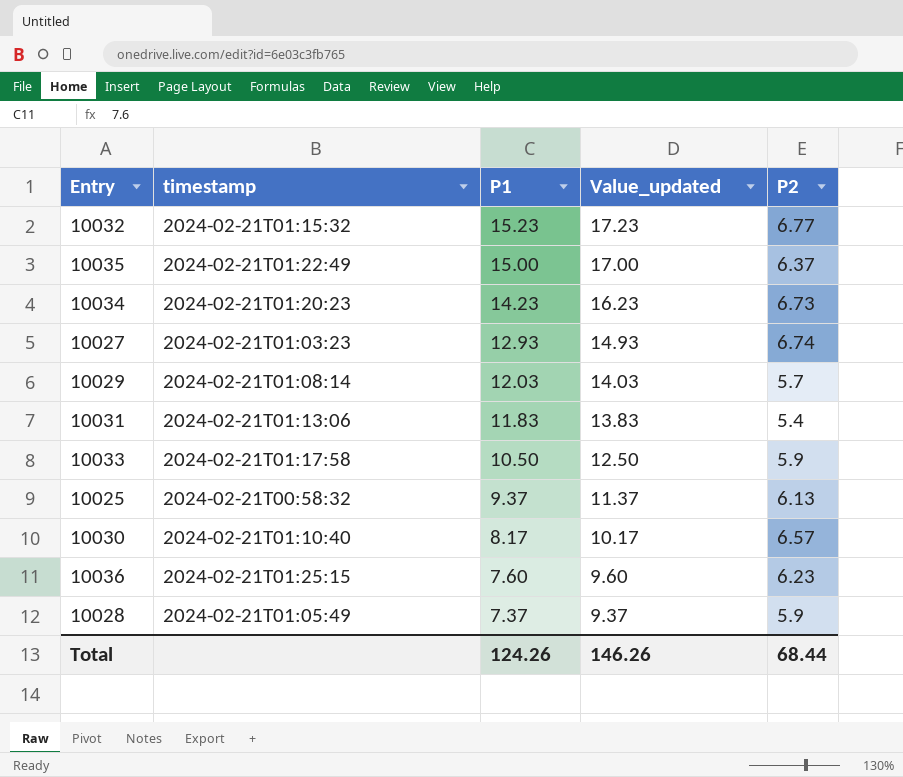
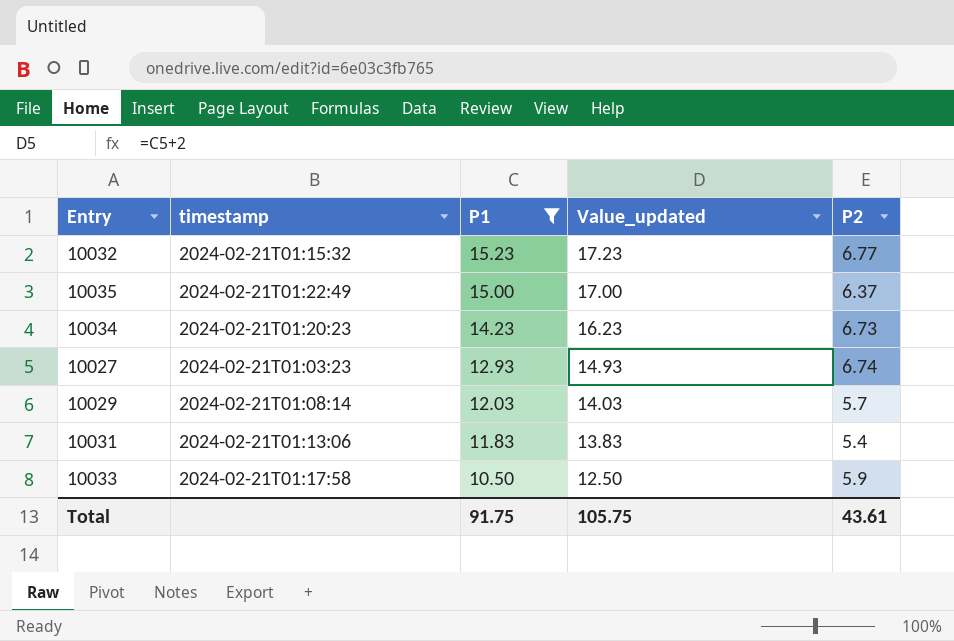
filter: none -> P1 >= 10.50
Total | P1: 124.26 -> 91.75
Total | Value_updated: 146.26 -> 105.75
Total | P2: 68.44 -> 43.61

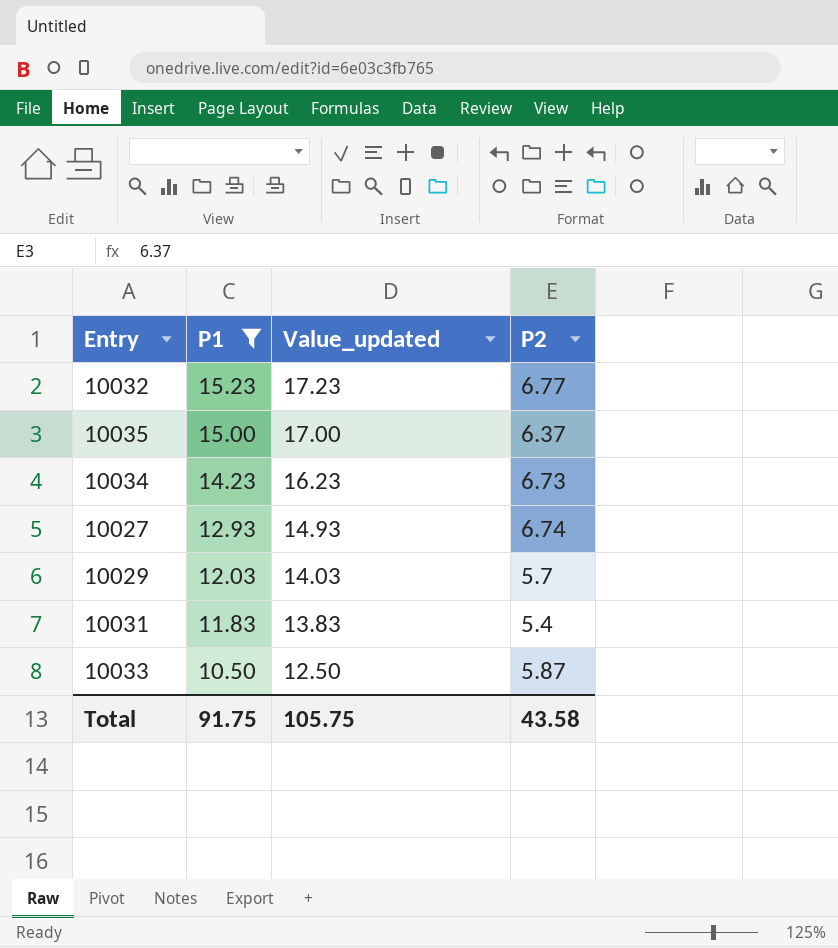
column timestamp | position: 2 -> none
10033 | P2: 5.9 -> 5.87
Total | P2: 43.61 -> 43.58

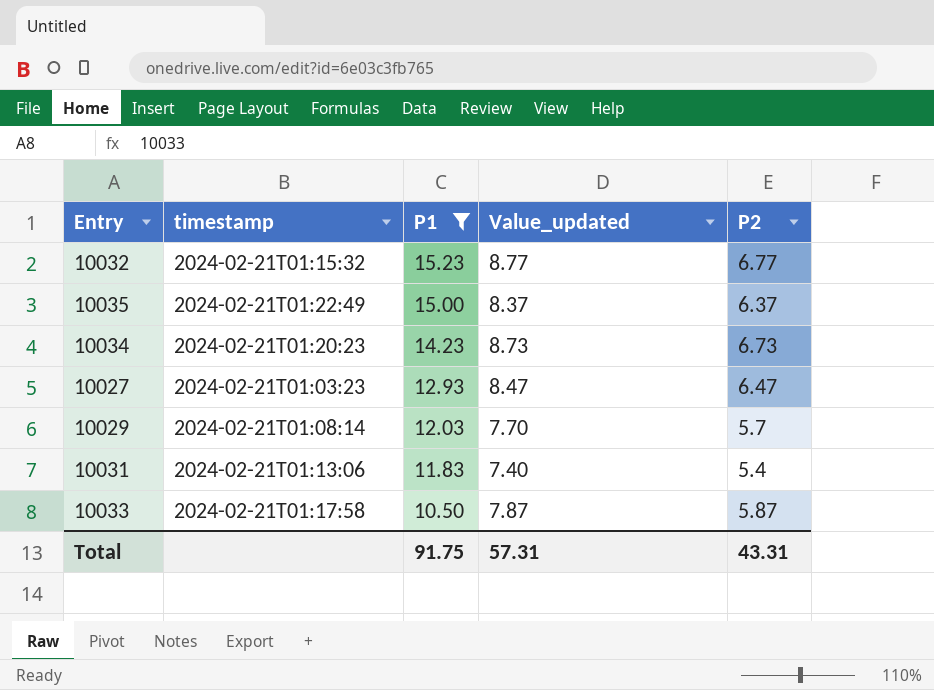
column timestamp | position: none -> 2
column Value_updated | formula: [P1] + 2 -> [P2] + 2
10027 | P2: 6.74 -> 6.47
Total | Value_updated: 105.75 -> 57.31
Total | P2: 43.58 -> 43.31

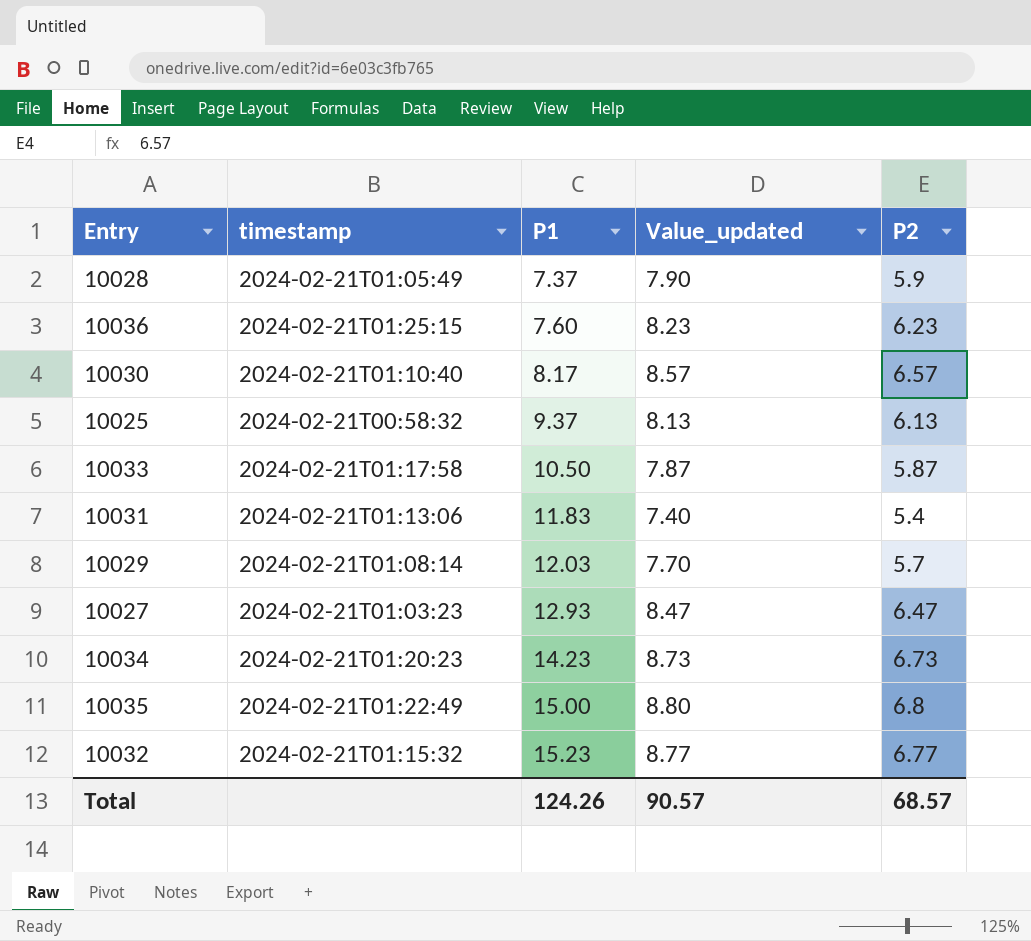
filter: P1 >= 10.50 -> none
row order: P1 descending -> P1 ascending
10035 | Value_updated: 8.37 -> 8.80
10035 | P2: 6.37 -> 6.8
Total | P1: 91.75 -> 124.26
Total | Value_updated: 57.31 -> 90.57
Total | P2: 43.31 -> 68.57

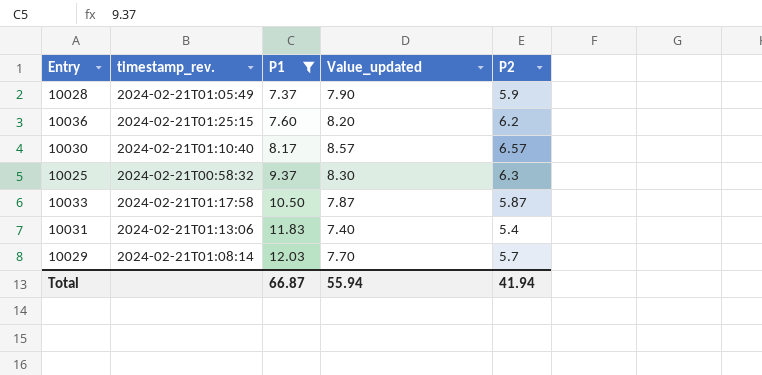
filter: none -> P1 <= 12.03
column name: timestamp -> timestamp_rev.
10036 | Value_updated: 8.23 -> 8.20
10036 | P2: 6.23 -> 6.2
10025 | Value_updated: 8.13 -> 8.30
10025 | P2: 6.13 -> 6.3
Total | P1: 124.26 -> 66.87
Total | Value_updated: 90.57 -> 55.94
Total | P2: 68.57 -> 41.94

